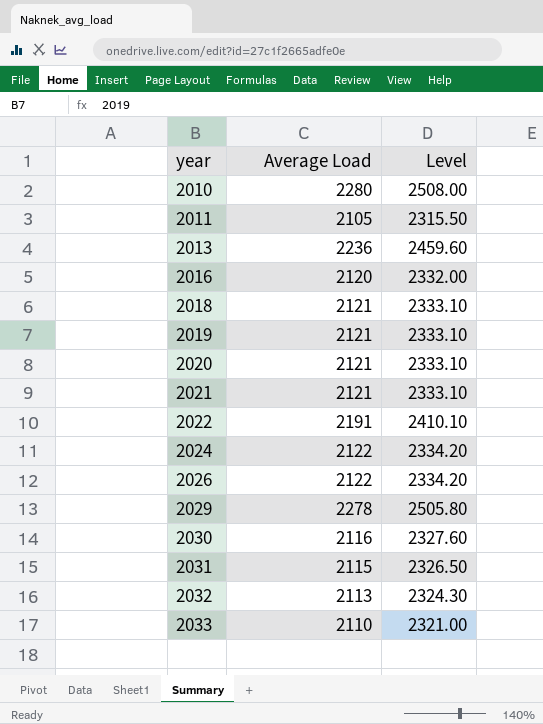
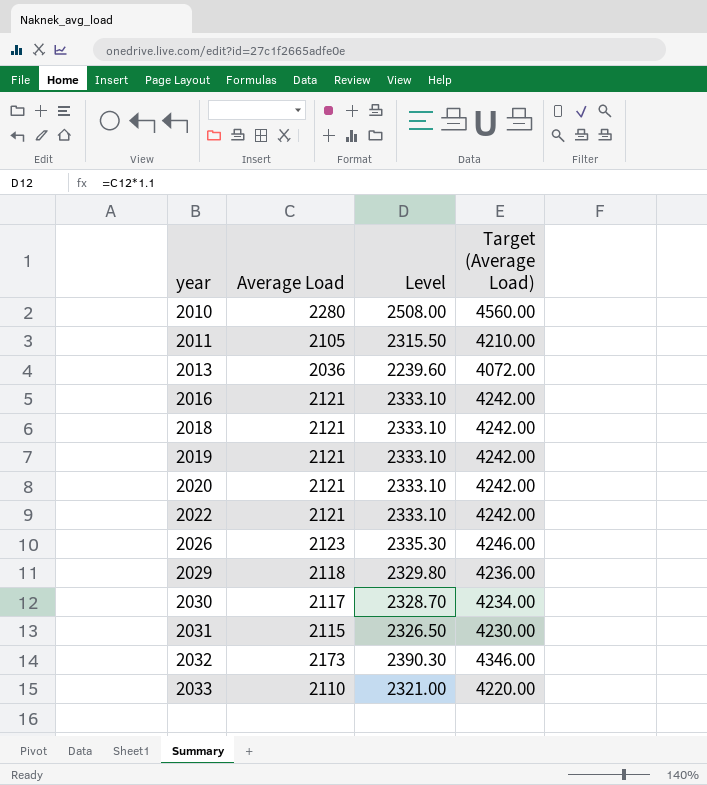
column Target (Average Load) | formula: none -> [Average Load] * 2
row 2021: 2121 | 2333.10 -> none
row 2024: 2122 | 2334.20 -> none
2013 | Average Load: 2236 -> 2036
2013 | Level: 2459.60 -> 2239.60
2016 | Average Load: 2120 -> 2121
2016 | Level: 2332.00 -> 2333.10
2022 | Average Load: 2191 -> 2121
2022 | Level: 2410.10 -> 2333.10
2026 | Average Load: 2122 -> 2123
2026 | Level: 2334.20 -> 2335.30
2029 | Average Load: 2278 -> 2118
2029 | Level: 2505.80 -> 2329.80
2030 | Average Load: 2116 -> 2117
2030 | Level: 2327.60 -> 2328.70
2032 | Average Load: 2113 -> 2173
2032 | Level: 2324.30 -> 2390.30

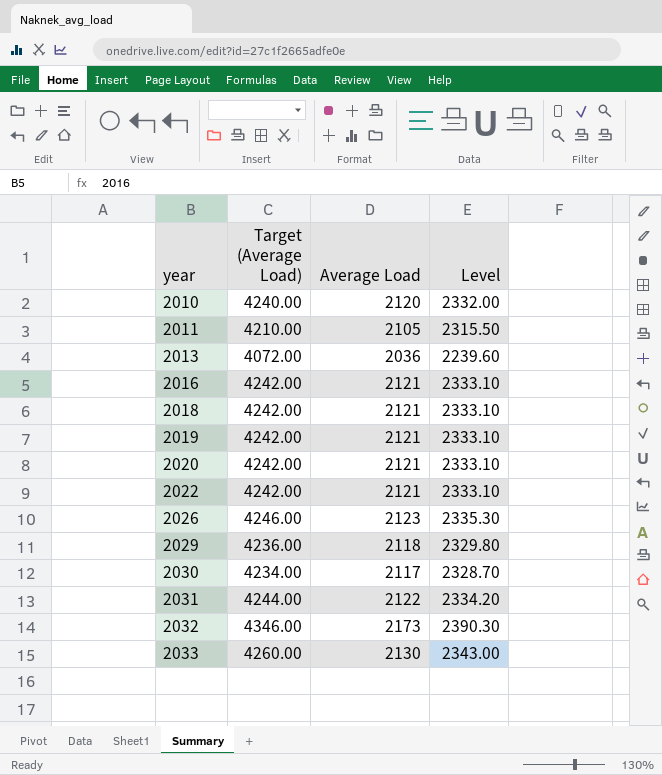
column Target (Average Load) | position: 4 -> 2
2010 | Target (Average Load): 4560.00 -> 4240.00
2010 | Average Load: 2280 -> 2120
2010 | Level: 2508.00 -> 2332.00
2031 | Target (Average Load): 4230.00 -> 4244.00
2031 | Average Load: 2115 -> 2122
2031 | Level: 2326.50 -> 2334.20
2033 | Target (Average Load): 4220.00 -> 4260.00
2033 | Average Load: 2110 -> 2130
2033 | Level: 2321.00 -> 2343.00

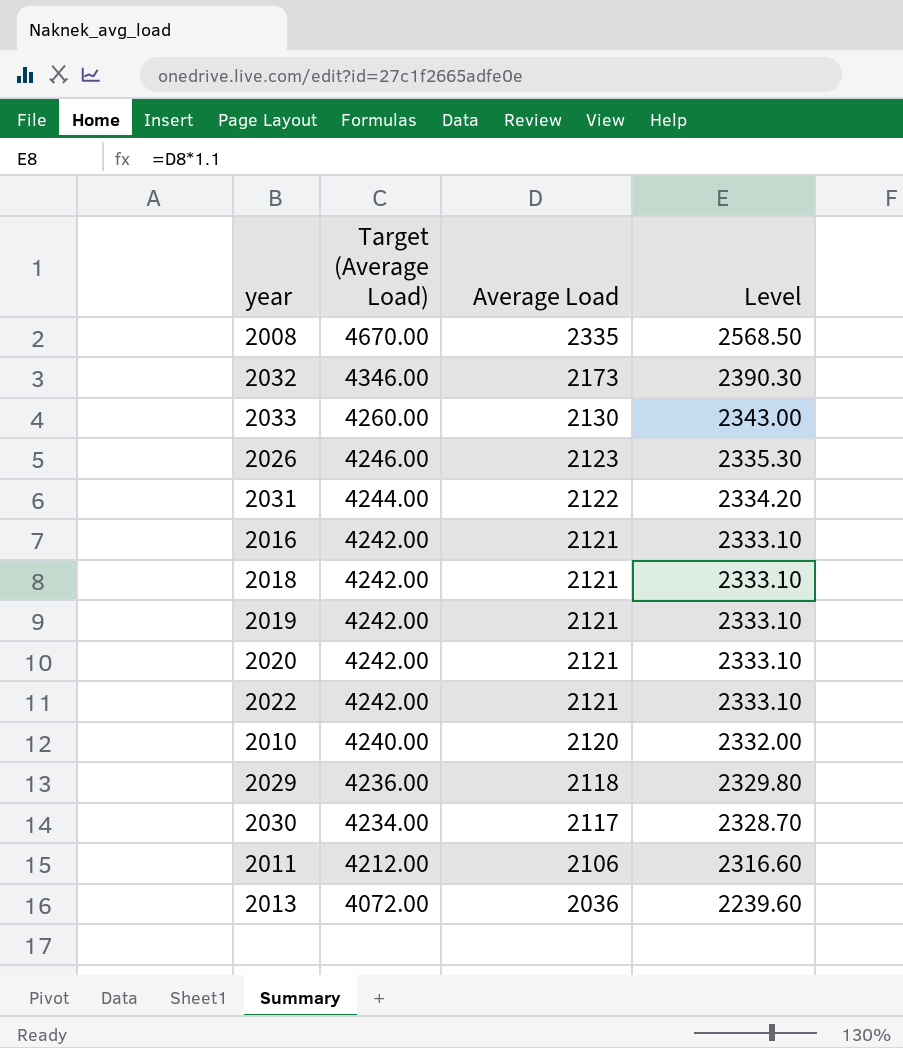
row order: year ascending -> Target (Average Load) descending
row 2008: none -> 4670.00 | 2335 | 2568.50
2011 | Target (Average Load): 4210.00 -> 4212.00
2011 | Average Load: 2105 -> 2106
2011 | Level: 2315.50 -> 2316.60

